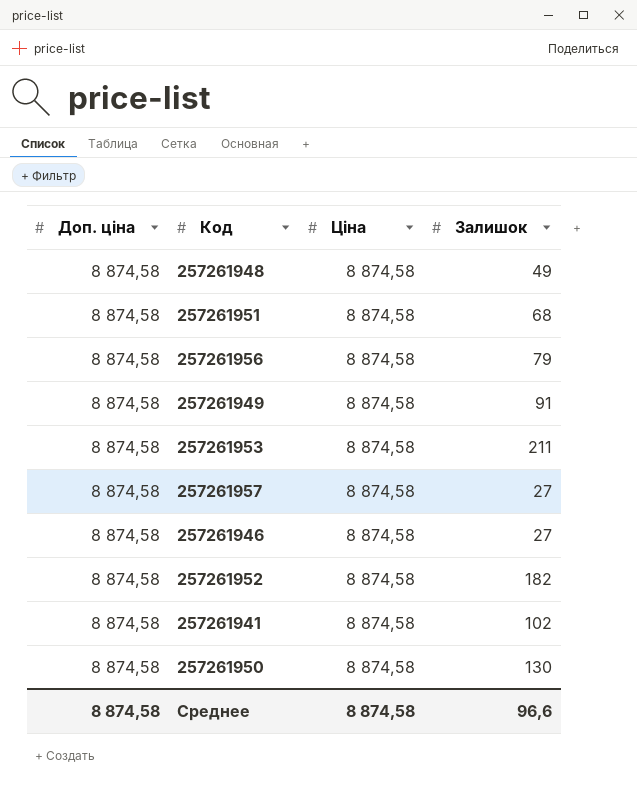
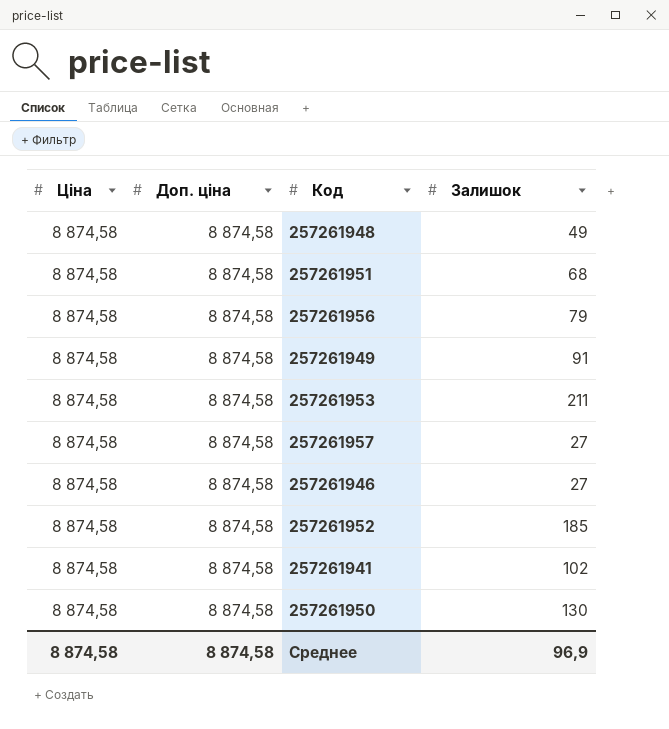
column Ціна | position: 3 -> 1
257261952 | Залишок: 182 -> 185
Среднее | Залишок: 96,6 -> 96,9

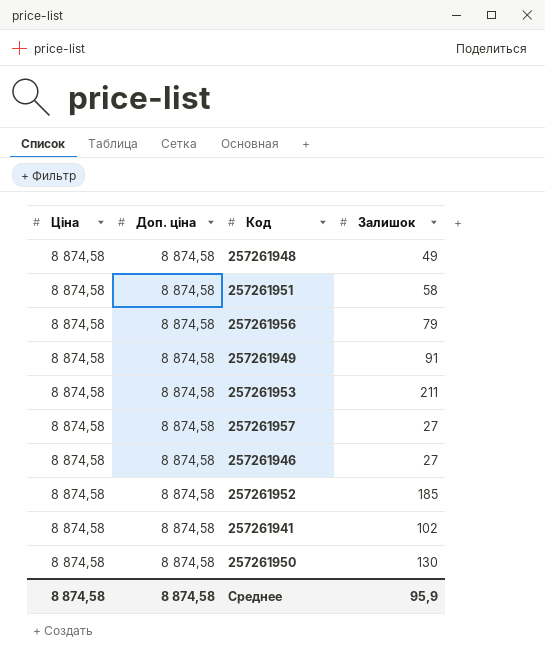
257261951 | Залишок: 68 -> 58
Среднее | Залишок: 96,9 -> 95,9

